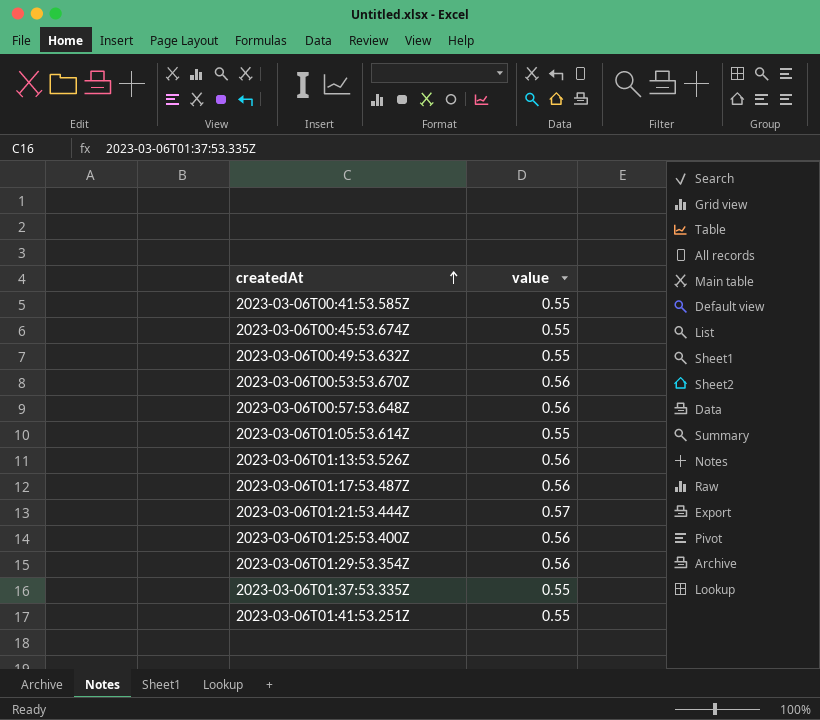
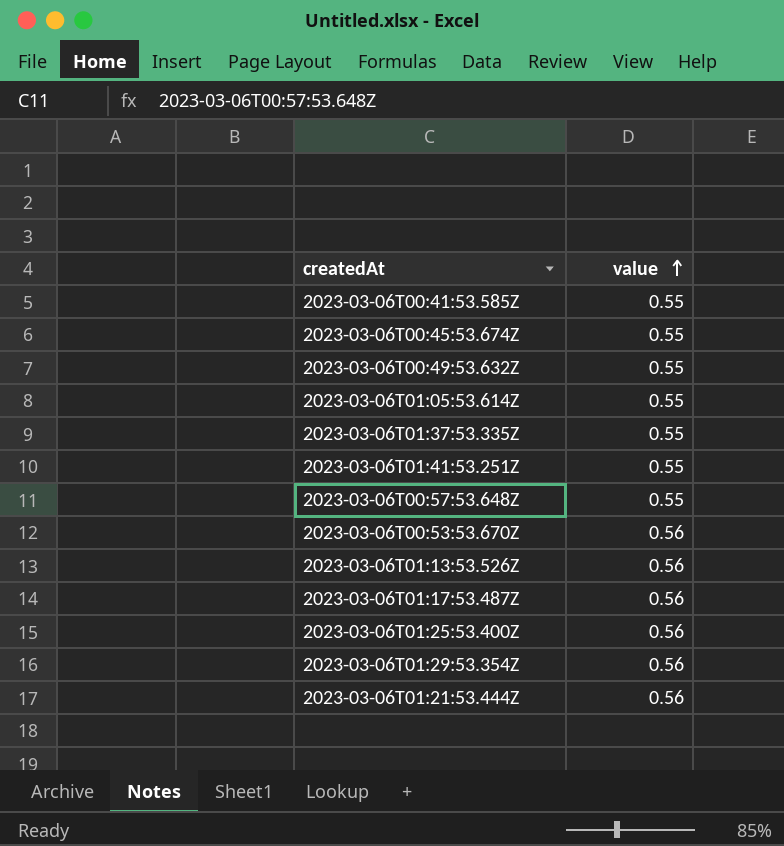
row order: createdAt ascending -> value ascending
2023-03-06T00:57:53.648Z | value: 0.56 -> 0.55
2023-03-06T01:21:53.444Z | value: 0.57 -> 0.56

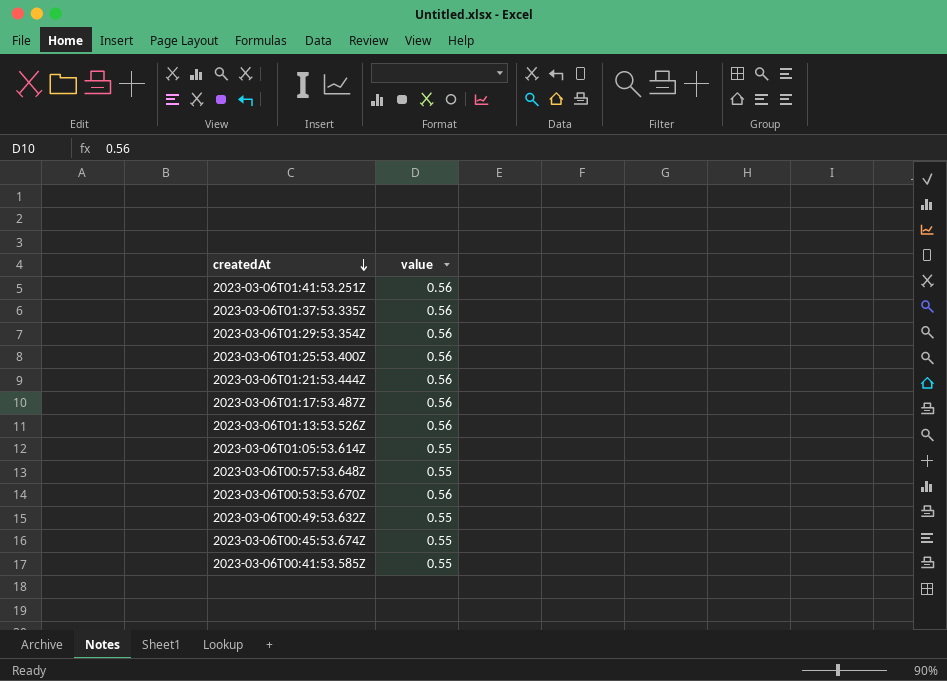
row order: value ascending -> createdAt descending
2023-03-06T01:41:53.251Z | value: 0.55 -> 0.56
2023-03-06T01:37:53.335Z | value: 0.55 -> 0.56

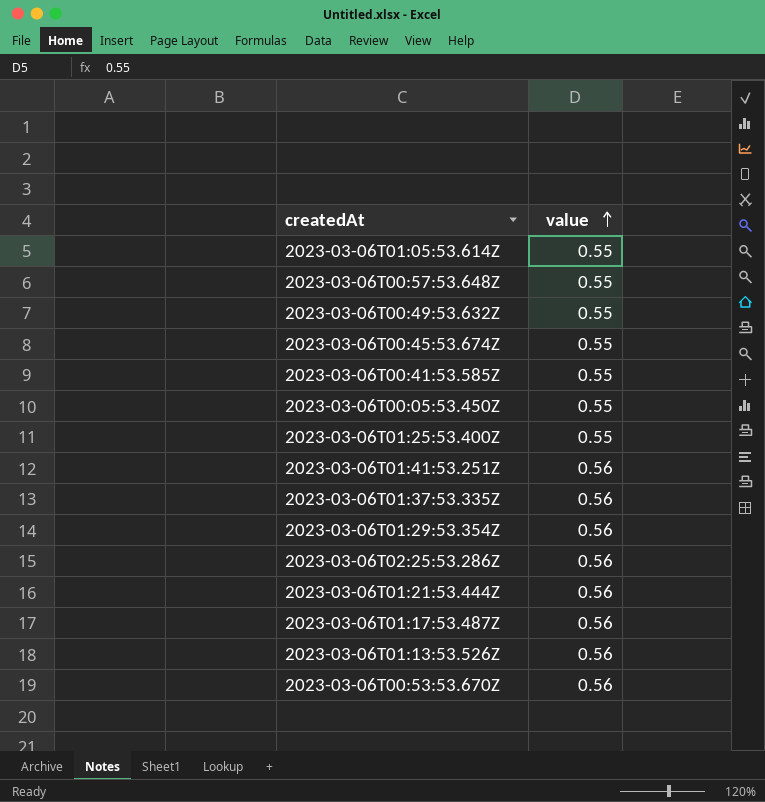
row order: createdAt descending -> value ascending
row 2023-03-06T00:05:53.450Z: none -> 0.55
2023-03-06T01:25:53.400Z | value: 0.56 -> 0.55
row 2023-03-06T02:25:53.286Z: none -> 0.56

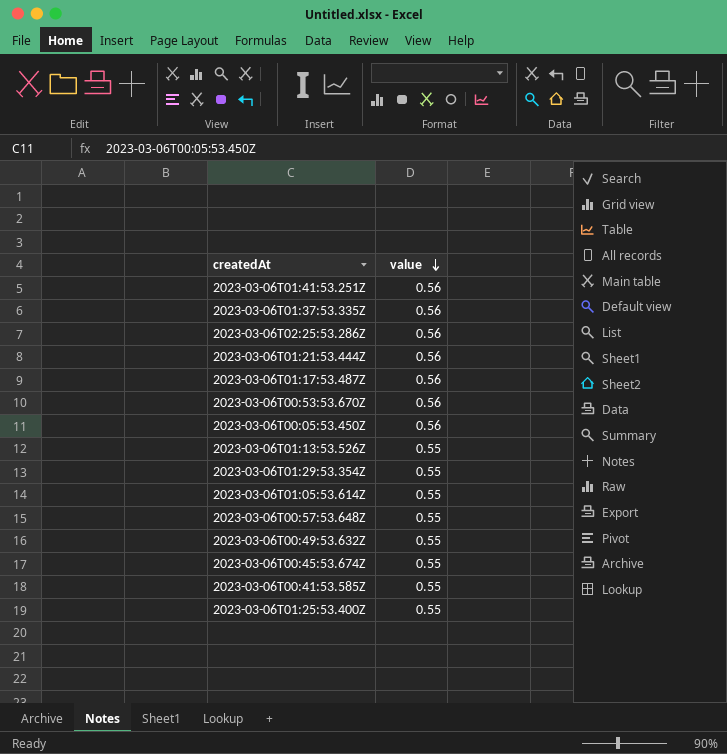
row order: value ascending -> value descending
2023-03-06T00:05:53.450Z | value: 0.55 -> 0.56
2023-03-06T01:13:53.526Z | value: 0.56 -> 0.55
2023-03-06T01:29:53.354Z | value: 0.56 -> 0.55

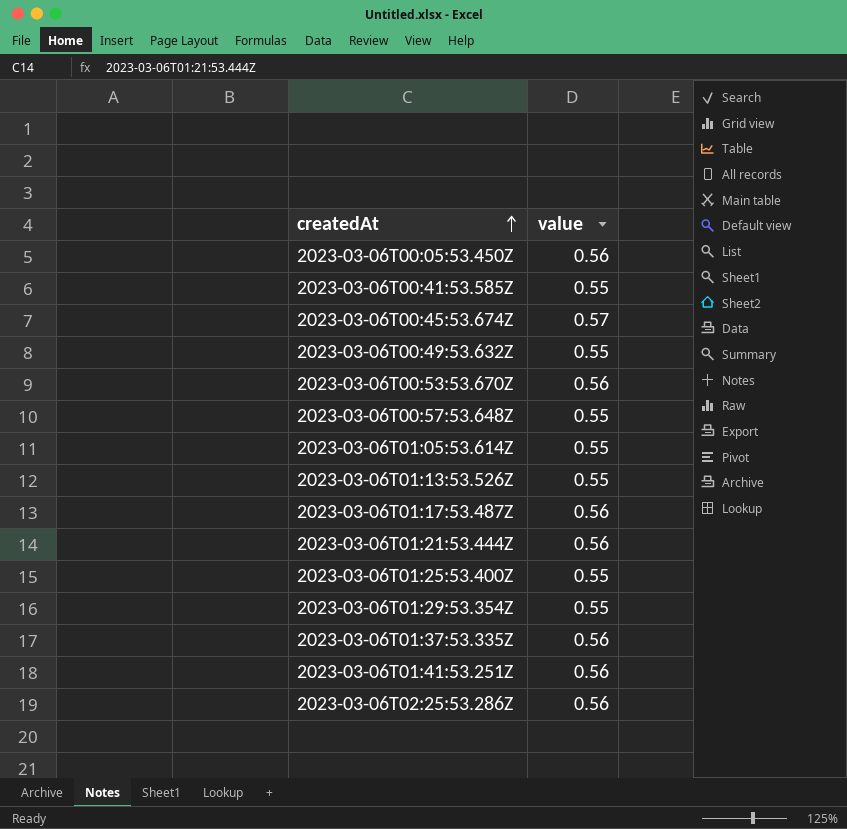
row order: value descending -> createdAt ascending
2023-03-06T00:45:53.674Z | value: 0.55 -> 0.57

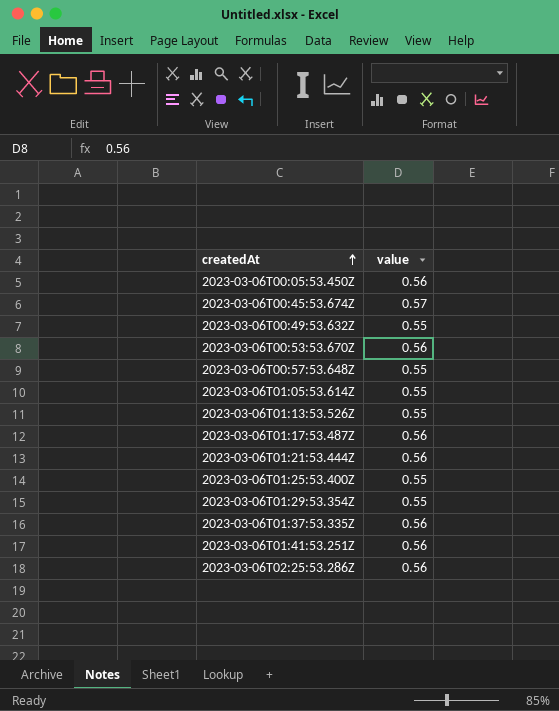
row 2023-03-06T00:41:53.585Z: 0.55 -> none

